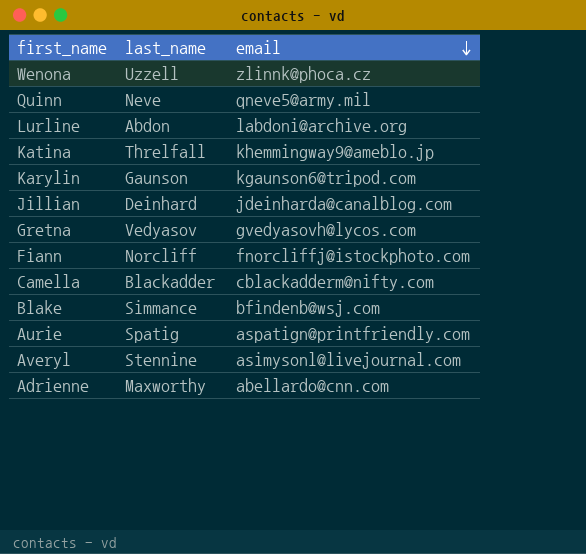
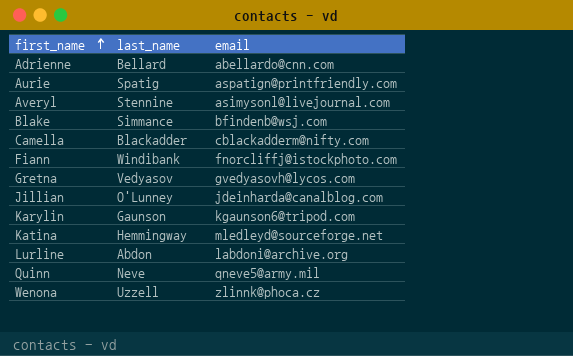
row order: email descending -> first_name ascending
Adrienne | last_name: Maxworthy -> Bellard
Fiann | last_name: Norcliff -> Windibank
Jillian | last_name: Deinhard -> O'Lunney
Katina | last_name: Threlfall -> Hemmingway
Katina | email: khemmingway9@ameblo.jp -> mledleyd@sourceforge.net

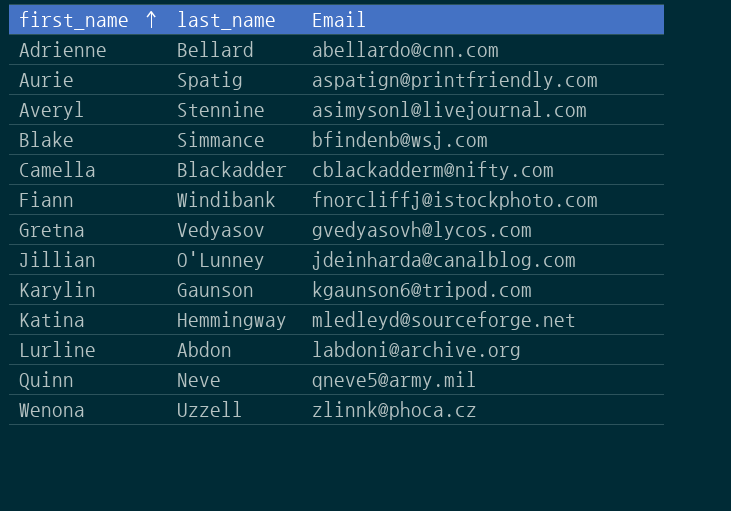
column name: email -> Email

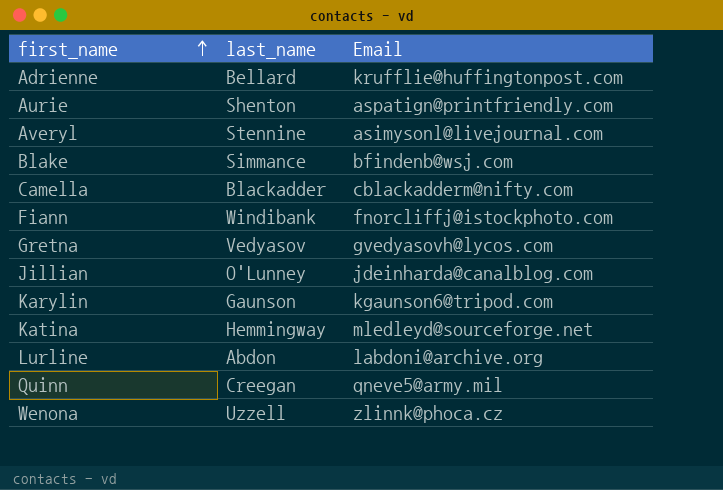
Adrienne | Email: abellardo@cnn.com -> krufflie@huffingtonpost.com
Aurie | last_name: Spatig -> Shenton
Quinn | last_name: Neve -> Creegan

